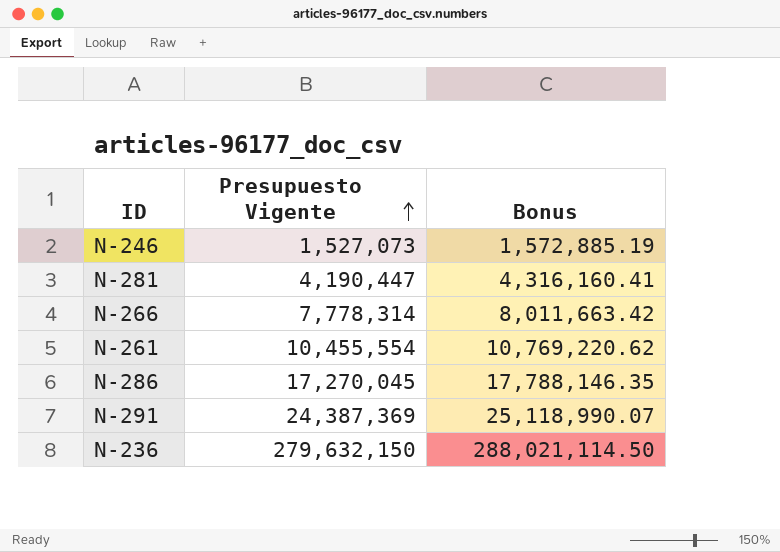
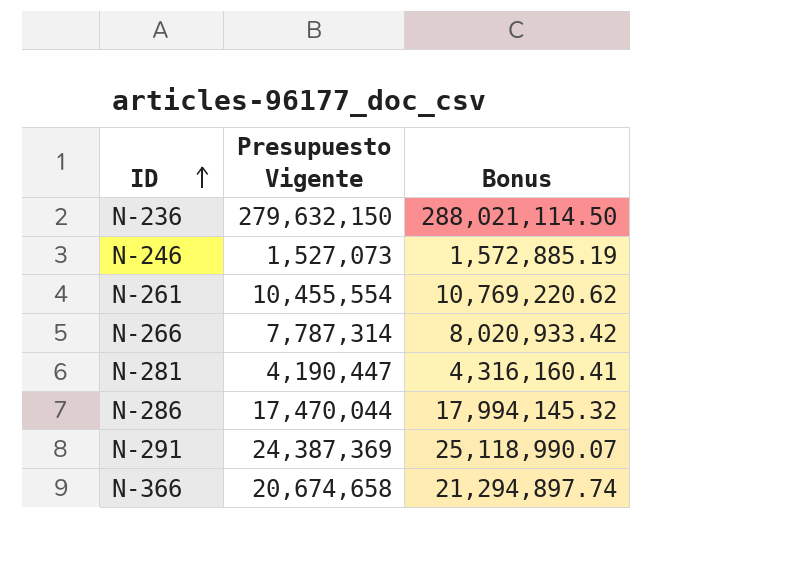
row order: Presupuesto Vigente ascending -> ID ascending
N-266 | Presupuesto Vigente: 7,778,314 -> 7,787,314
N-266 | Bonus: 8,011,663.42 -> 8,020,933.42
N-286 | Presupuesto Vigente: 17,270,045 -> 17,470,044
N-286 | Bonus: 17,788,146.35 -> 17,994,145.32
row N-366: none -> 20,674,658 | 21,294,897.74

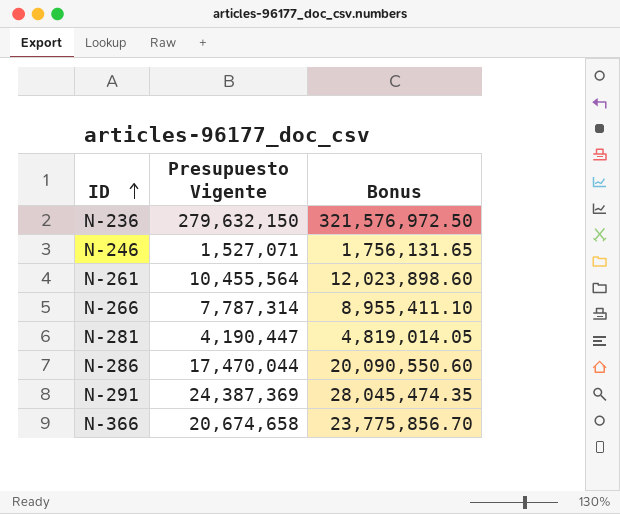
column Bonus | formula: [Presupuesto Vigente] * 1.03 -> [Presupuesto Vigente] * 1.15
N-246 | Presupuesto Vigente: 1,527,073 -> 1,527,071
N-261 | Presupuesto Vigente: 10,455,554 -> 10,455,564

